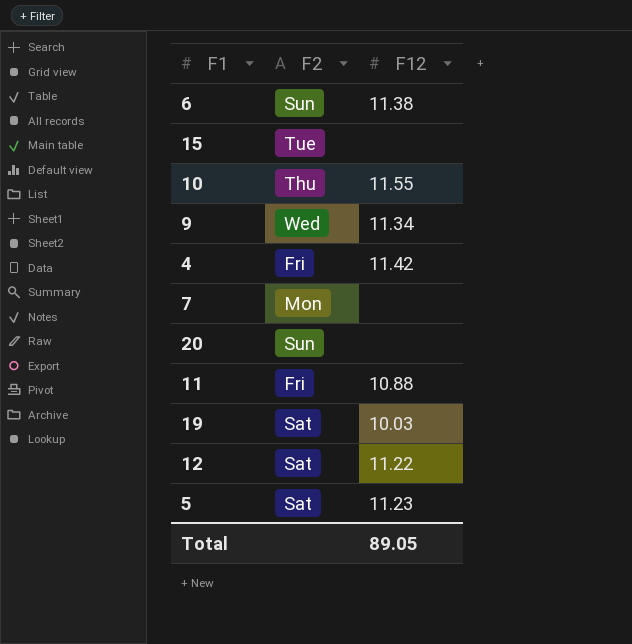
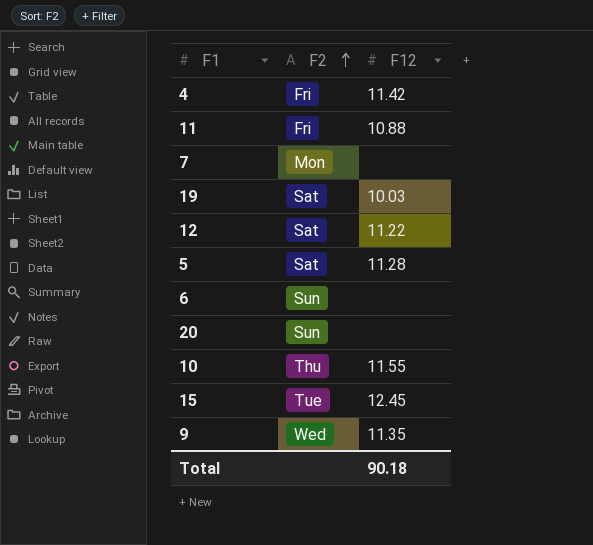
row order: none -> F2 ascending
5 | F12: 11.23 -> 11.28
6 | F12: 11.38 -> none
15 | F12: none -> 12.45
9 | F12: 11.34 -> 11.35
Total | F12: 89.05 -> 90.18

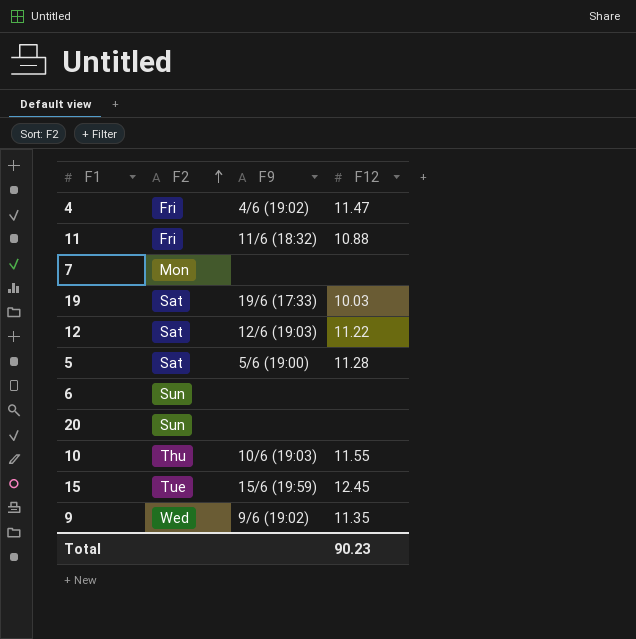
column F9 | position: none -> 3
4 | F12: 11.42 -> 11.47
Total | F12: 90.18 -> 90.23

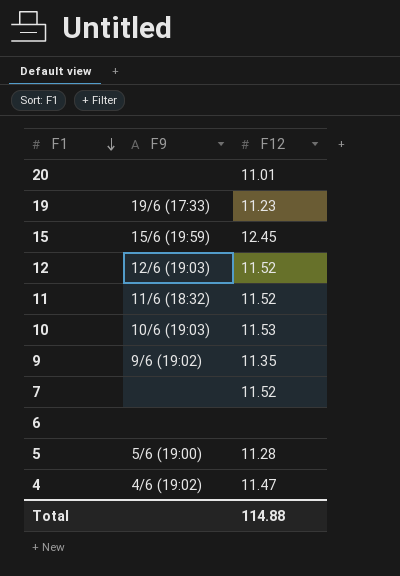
row order: F2 ascending -> F1 descending
column F2 | position: 2 -> none
20 | F12: none -> 11.01
19 | F12: 10.03 -> 11.23
12 | F12: 11.22 -> 11.52
11 | F12: 10.88 -> 11.52
10 | F12: 11.55 -> 11.53
7 | F12: none -> 11.52
Total | F12: 90.23 -> 114.88

